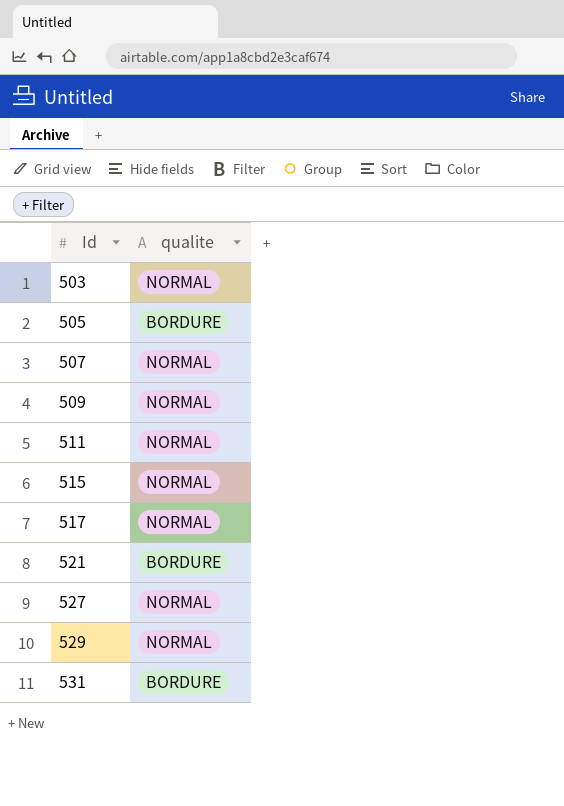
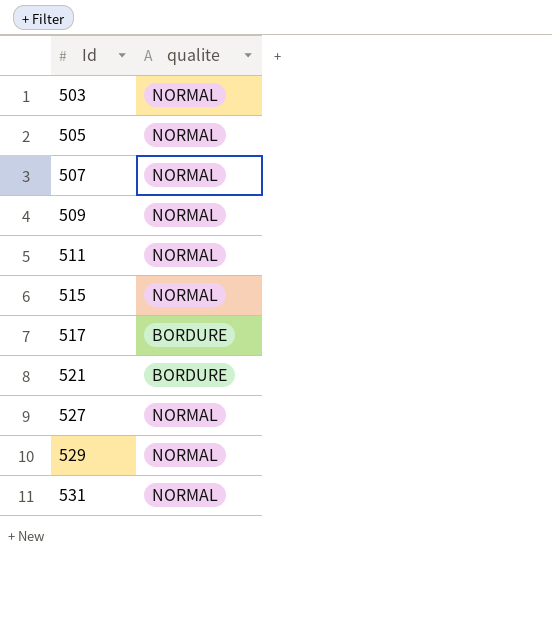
505 | qualite: BORDURE -> NORMAL
517 | qualite: NORMAL -> BORDURE
531 | qualite: BORDURE -> NORMAL

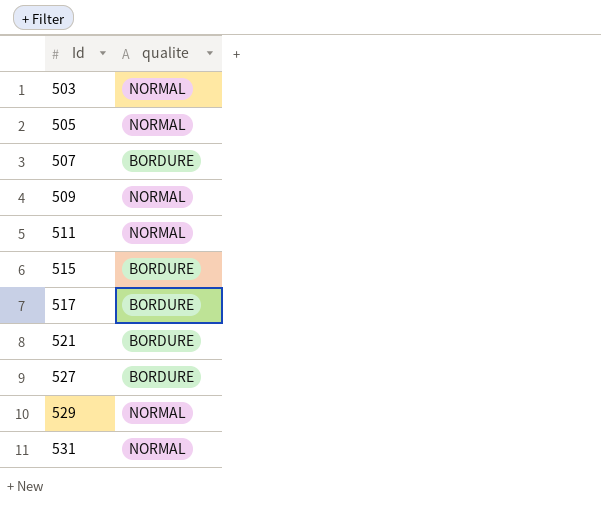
507 | qualite: NORMAL -> BORDURE
515 | qualite: NORMAL -> BORDURE
527 | qualite: NORMAL -> BORDURE

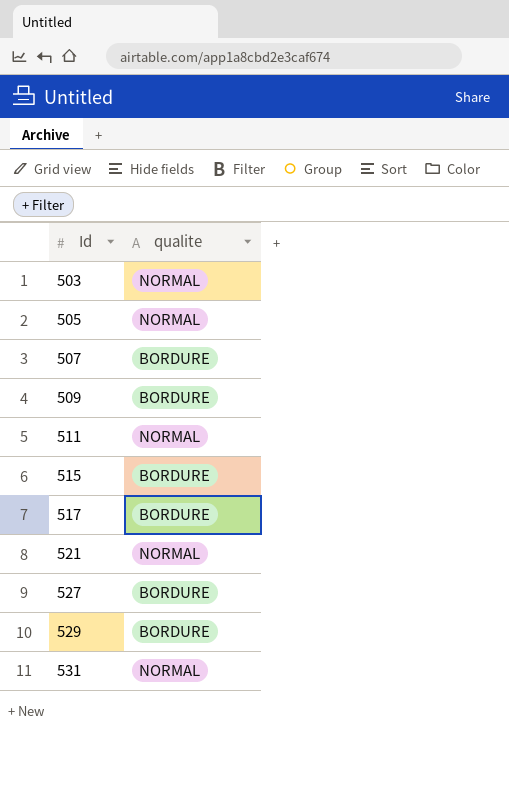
509 | qualite: NORMAL -> BORDURE
521 | qualite: BORDURE -> NORMAL
529 | qualite: NORMAL -> BORDURE

